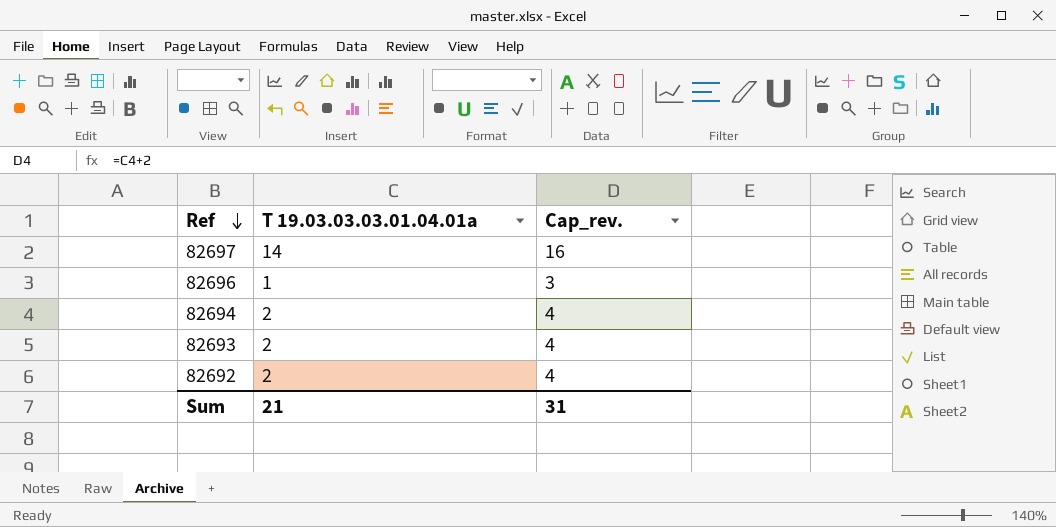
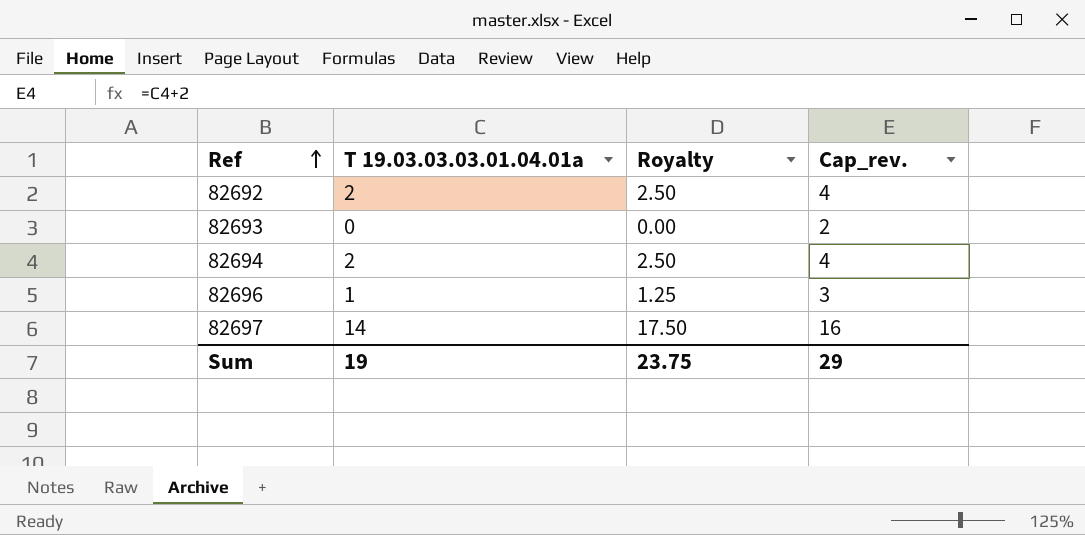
row order: Ref descending -> Ref ascending
column Royalty | formula: none -> [T 19.03.03.03.01.04.01a] * 1.25
82693 | T 19.03.03.03.01.04.01a: 2 -> 0
82693 | Cap_rev.: 4 -> 2
Sum | T 19.03.03.03.01.04.01a: 21 -> 19
Sum | Cap_rev.: 31 -> 29

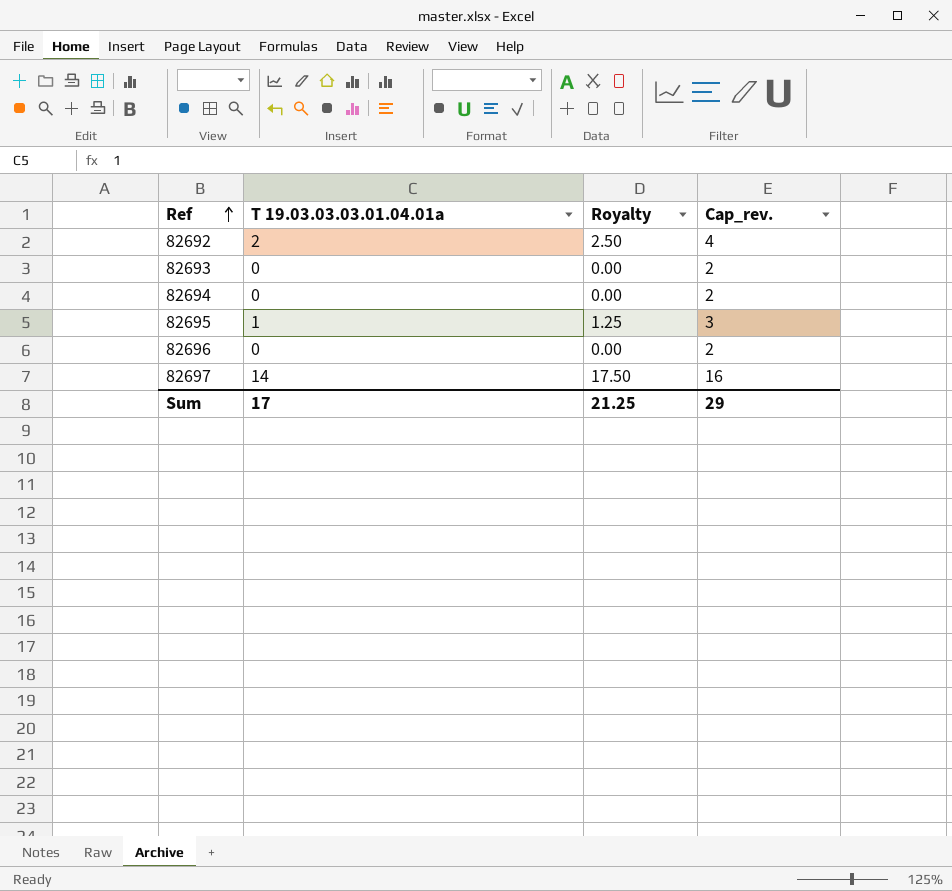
82694 | T 19.03.03.03.01.04.01a: 2 -> 0
82694 | Royalty: 2.50 -> 0.00
82694 | Cap_rev.: 4 -> 2
row 82695: none -> 1 | 1.25 | 3
82696 | T 19.03.03.03.01.04.01a: 1 -> 0
82696 | Royalty: 1.25 -> 0.00
82696 | Cap_rev.: 3 -> 2
Sum | T 19.03.03.03.01.04.01a: 19 -> 17
Sum | Royalty: 23.75 -> 21.25

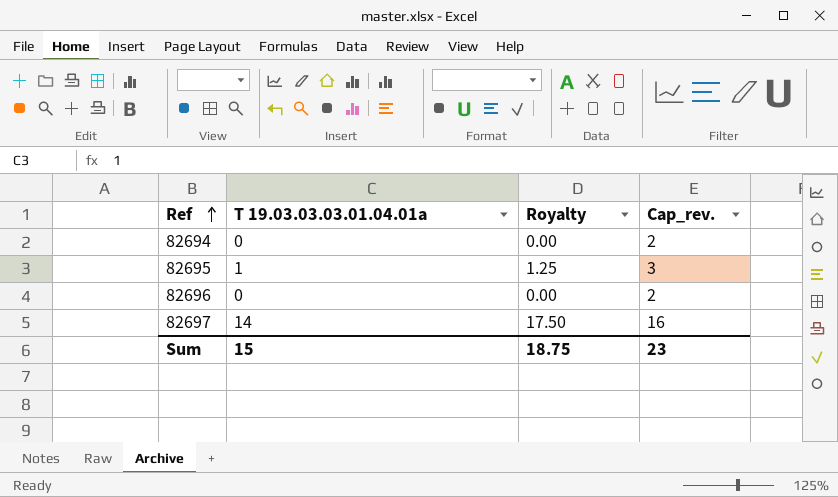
row 82692: 2 | 2.50 | 4 -> none
row 82693: 0 | 0.00 | 2 -> none
Sum | T 19.03.03.03.01.04.01a: 17 -> 15
Sum | Royalty: 21.25 -> 18.75
Sum | Cap_rev.: 29 -> 23

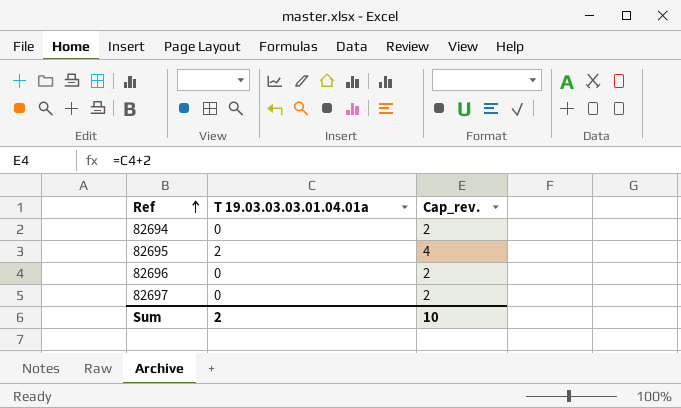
column Royalty | formula: [T 19.03.03.03.01.04.01a] * 1.25 -> none
82695 | T 19.03.03.03.01.04.01a: 1 -> 2
82695 | Cap_rev.: 3 -> 4
82697 | T 19.03.03.03.01.04.01a: 14 -> 0
82697 | Cap_rev.: 16 -> 2
Sum | T 19.03.03.03.01.04.01a: 15 -> 2
Sum | Cap_rev.: 23 -> 10

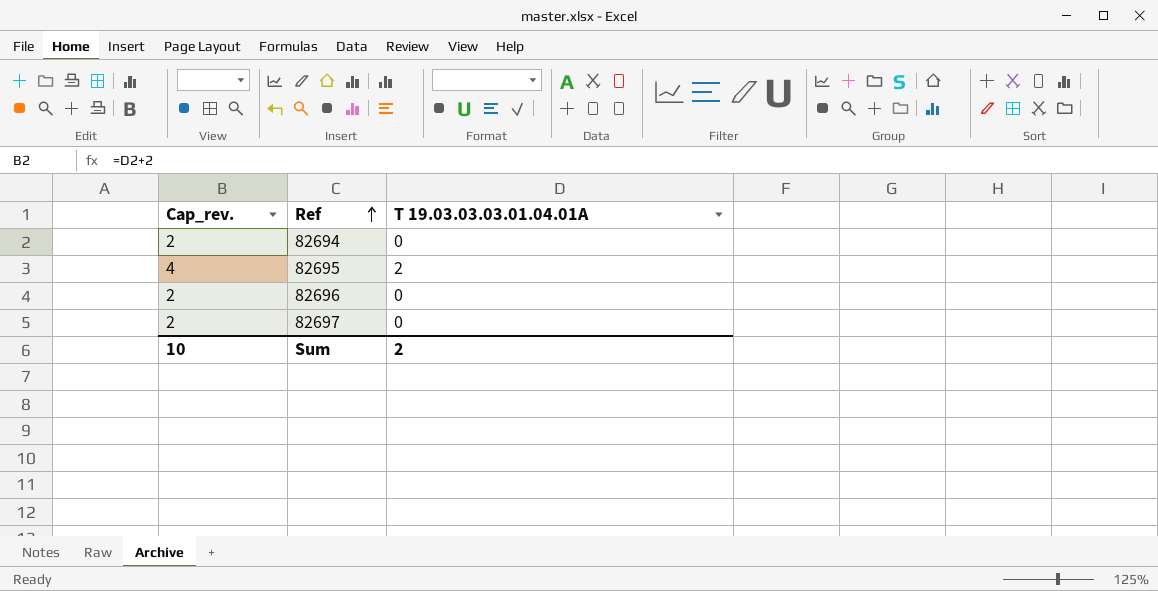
column Cap_rev. | position: 3 -> 1
column name: T 19.03.03.03.01.04.01a -> T 19.03.03.03.01.04.01A

